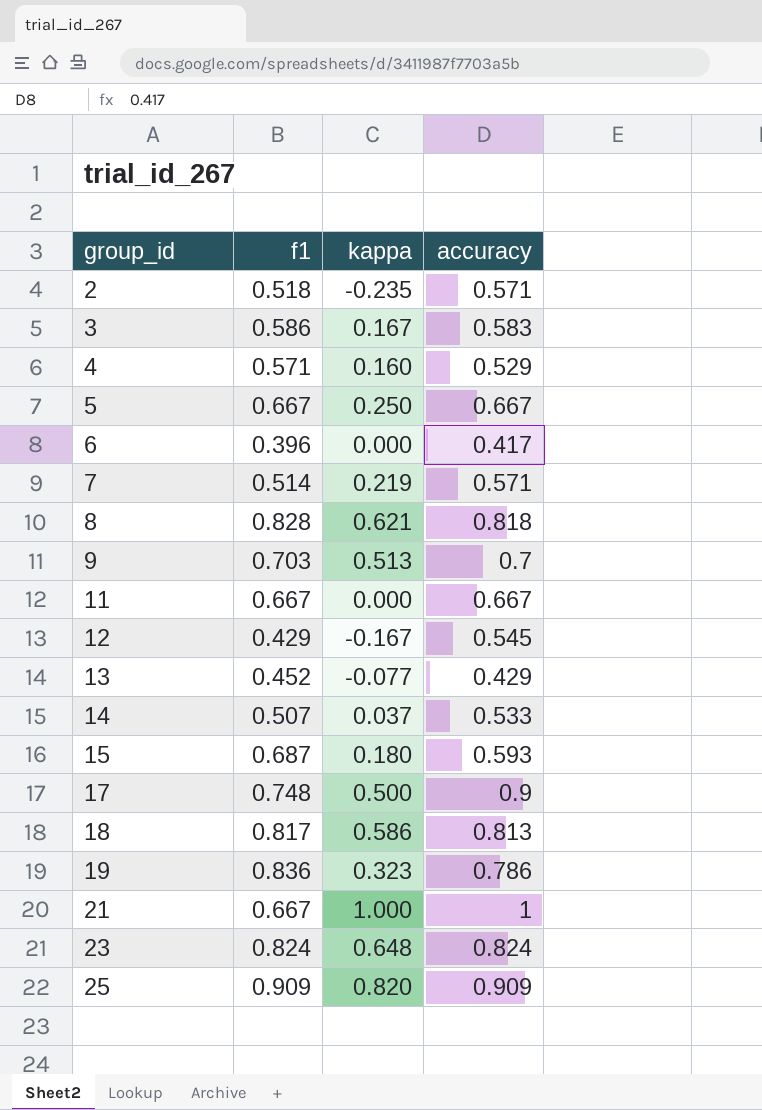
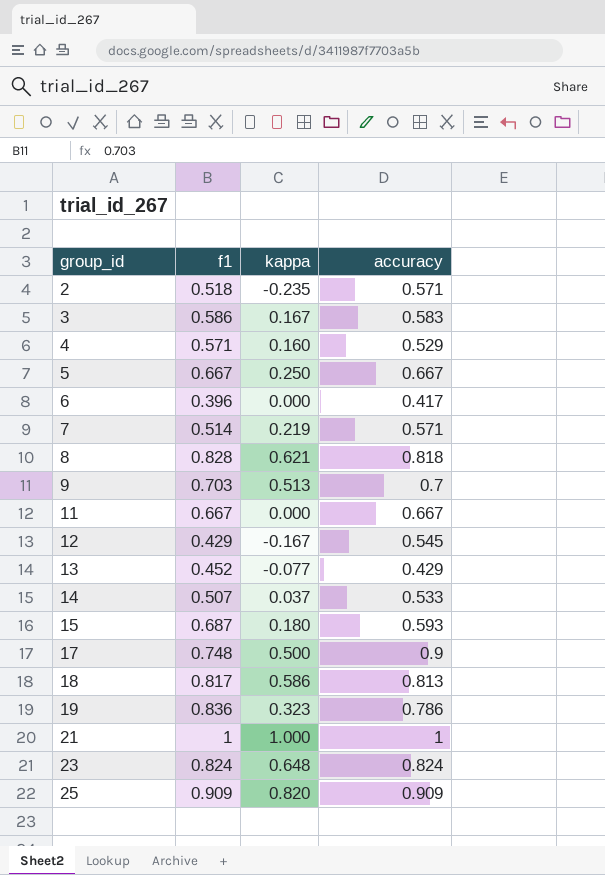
21 | f1: 0.667 -> 1

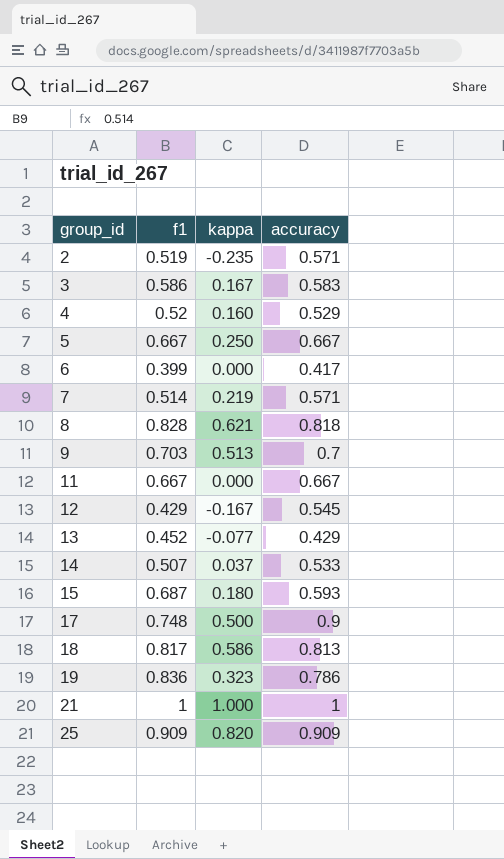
row 23: 0.824 | 0.648 | 0.824 -> none
2 | f1: 0.518 -> 0.519
4 | f1: 0.571 -> 0.52
6 | f1: 0.396 -> 0.399

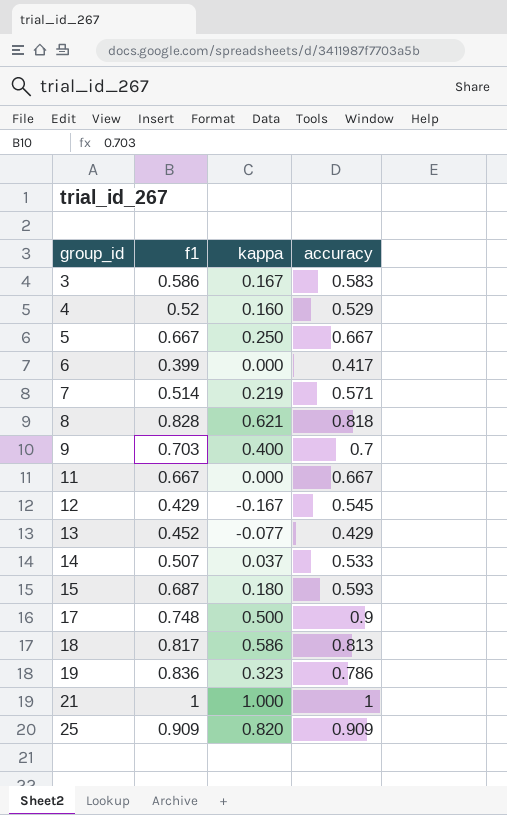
row 2: 0.519 | -0.235 | 0.571 -> none
9 | kappa: 0.513 -> 0.400

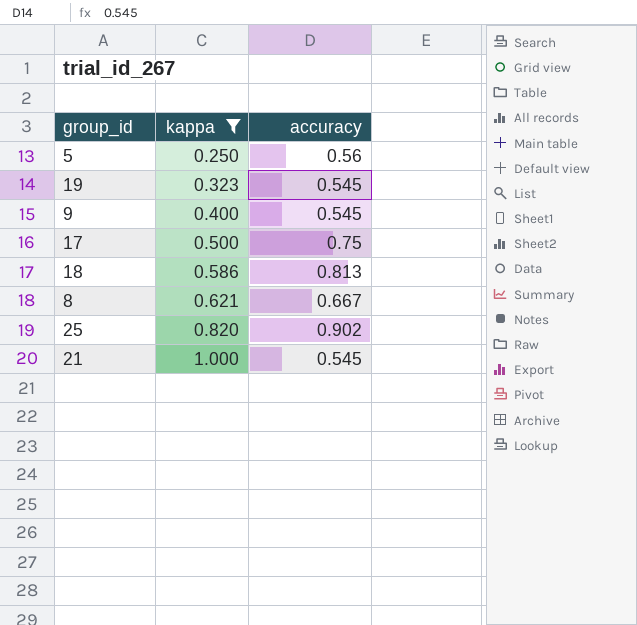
filter: none -> kappa >= 0.250
row order: group_id ascending -> kappa ascending
column f1 | position: 2 -> none
5 | accuracy: 0.667 -> 0.56
19 | accuracy: 0.786 -> 0.545
9 | accuracy: 0.7 -> 0.545
17 | accuracy: 0.9 -> 0.75
8 | accuracy: 0.818 -> 0.667
25 | accuracy: 0.909 -> 0.902
21 | accuracy: 1 -> 0.545

